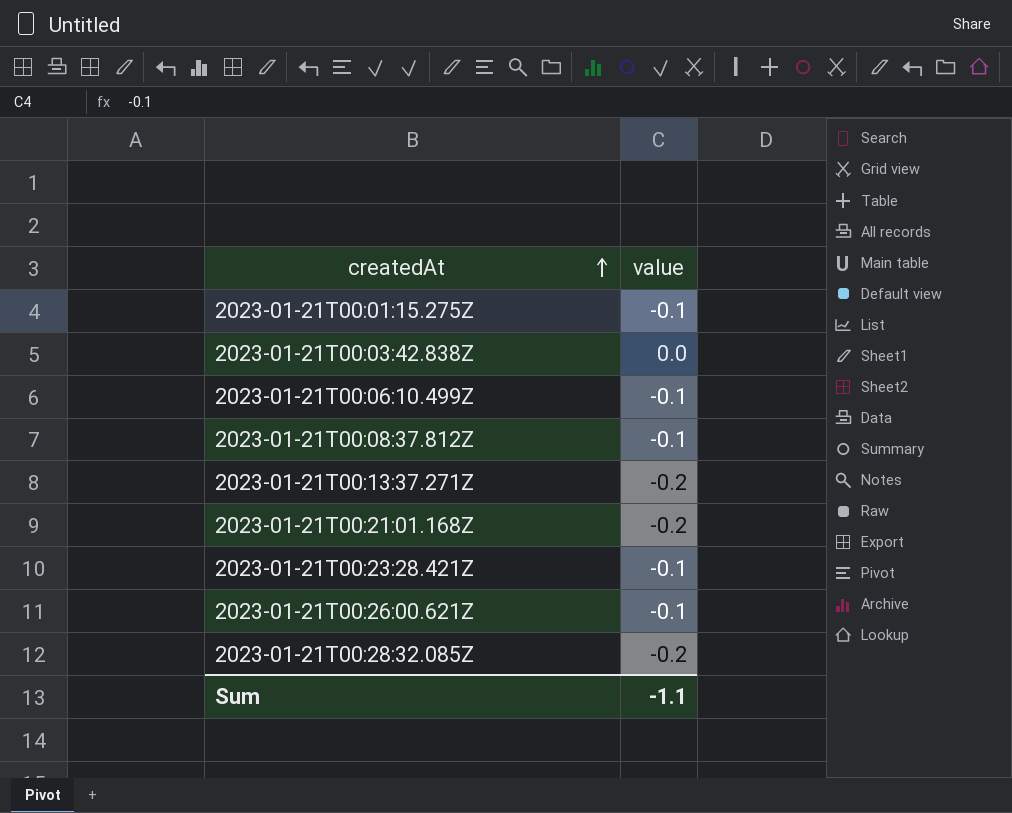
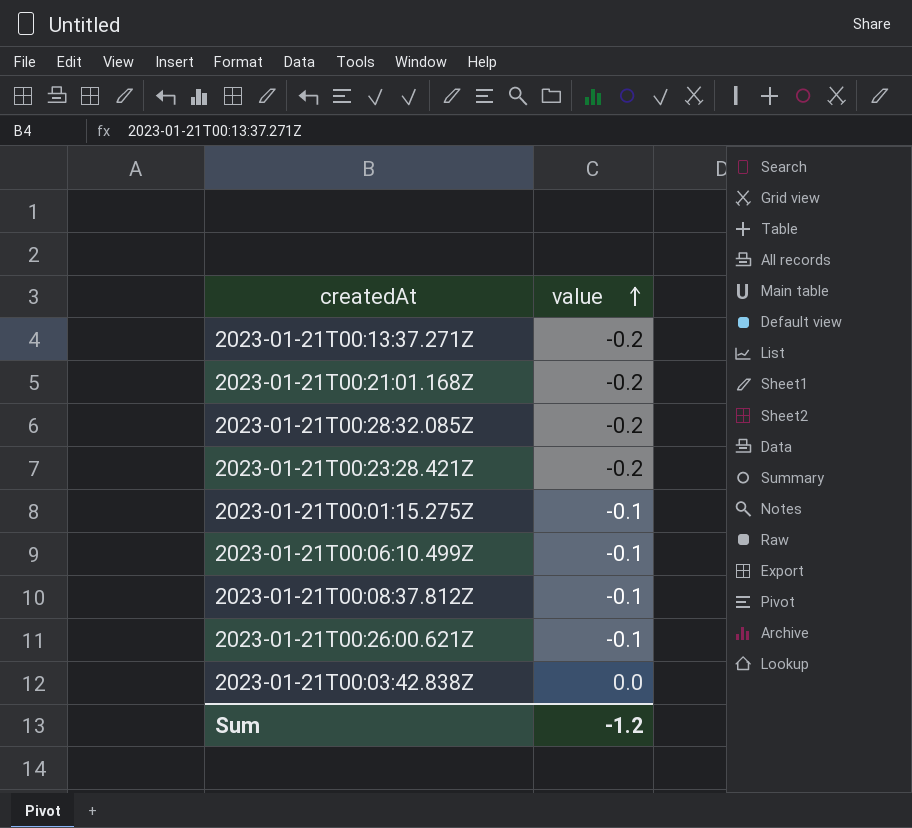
row order: createdAt ascending -> value ascending
2023-01-21T00:23:28.421Z | value: -0.1 -> -0.2
Sum | value: -1.1 -> -1.2

